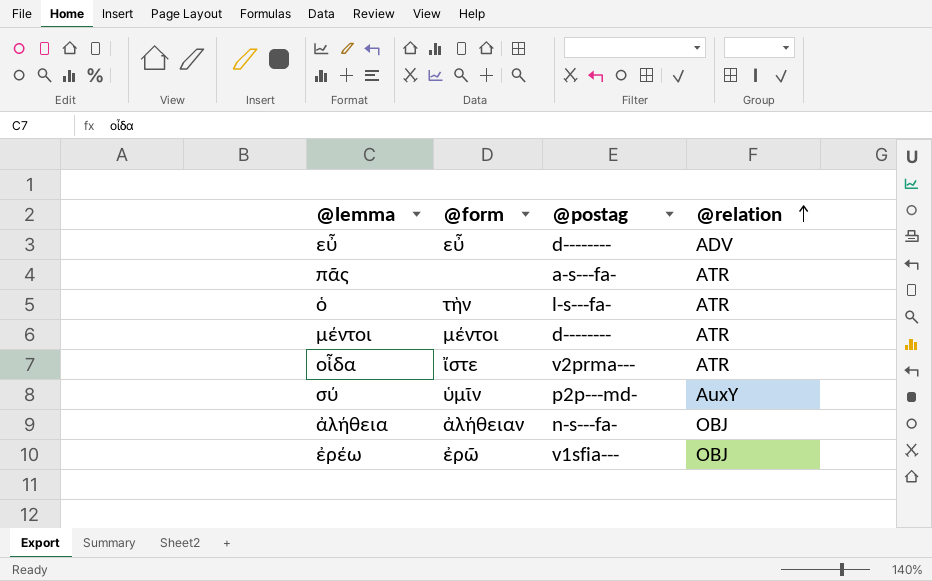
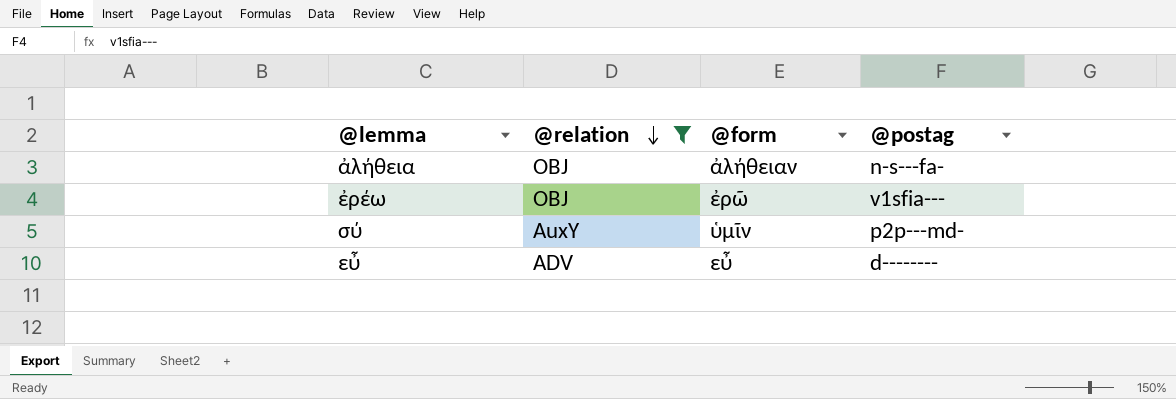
filter: none -> @relation != ATR
row order: @relation ascending -> @relation descending
column @relation | position: 4 -> 2

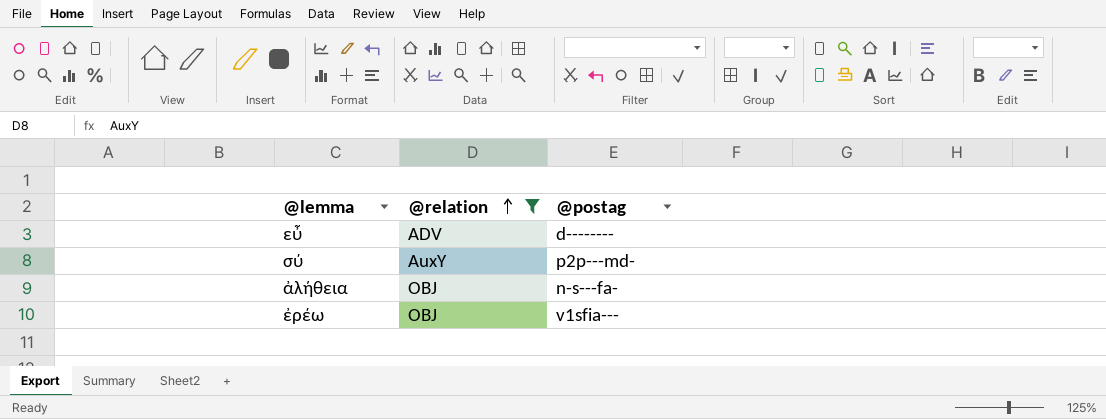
row order: @relation descending -> @relation ascending
column @form | position: 3 -> none

